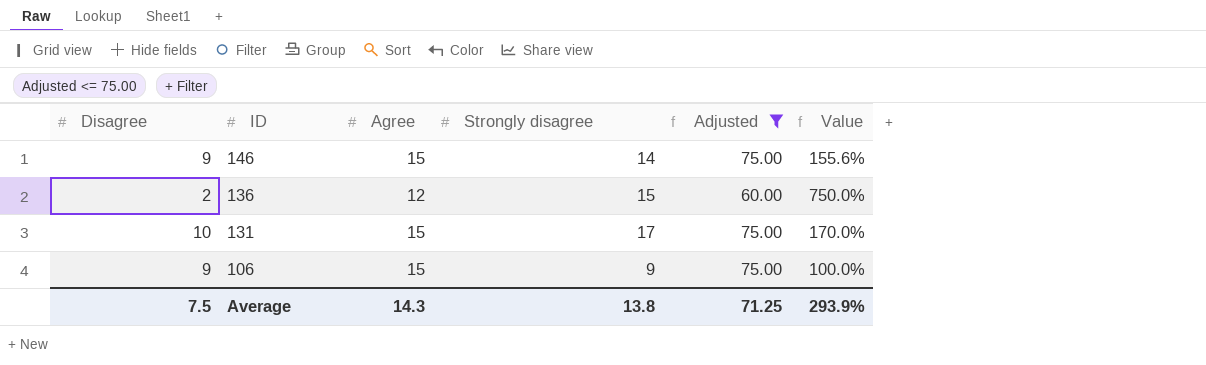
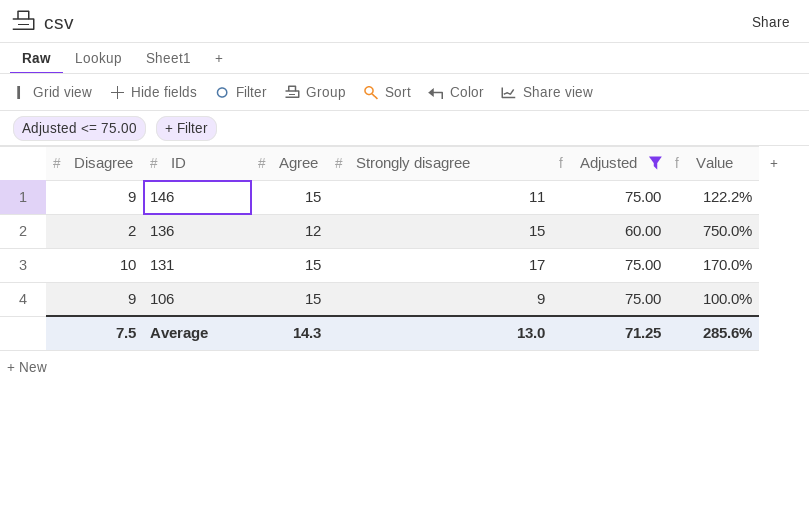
146 | Strongly disagree: 14 -> 11
146 | Value: 155.6% -> 122.2%
Average | Strongly disagree: 13.8 -> 13.0
Average | Value: 293.9% -> 285.6%

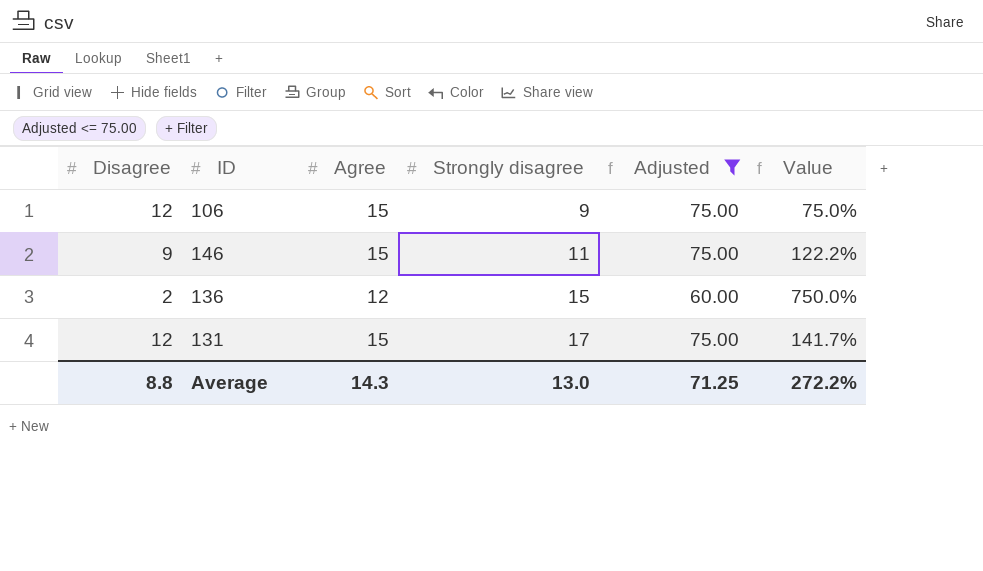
row order: ID descending -> Strongly disagree ascending
106 | Disagree: 9 -> 12
106 | Value: 100.0% -> 75.0%
131 | Disagree: 10 -> 12
131 | Value: 170.0% -> 141.7%
Average | Disagree: 7.5 -> 8.8
Average | Value: 285.6% -> 272.2%

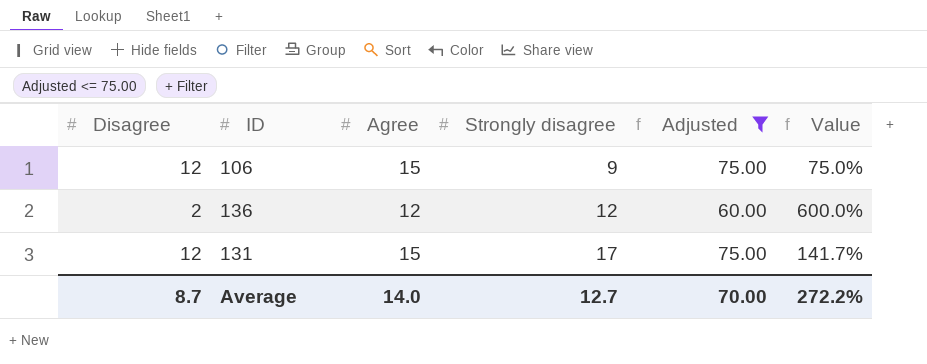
row 146: 9 | 15 | 11 | 75.00 | 122.2% -> none
136 | Strongly disagree: 15 -> 12
136 | Value: 750.0% -> 600.0%
Average | Disagree: 8.8 -> 8.7
Average | Agree: 14.3 -> 14.0
Average | Strongly disagree: 13.0 -> 12.7
Average | Adjusted: 71.25 -> 70.00

